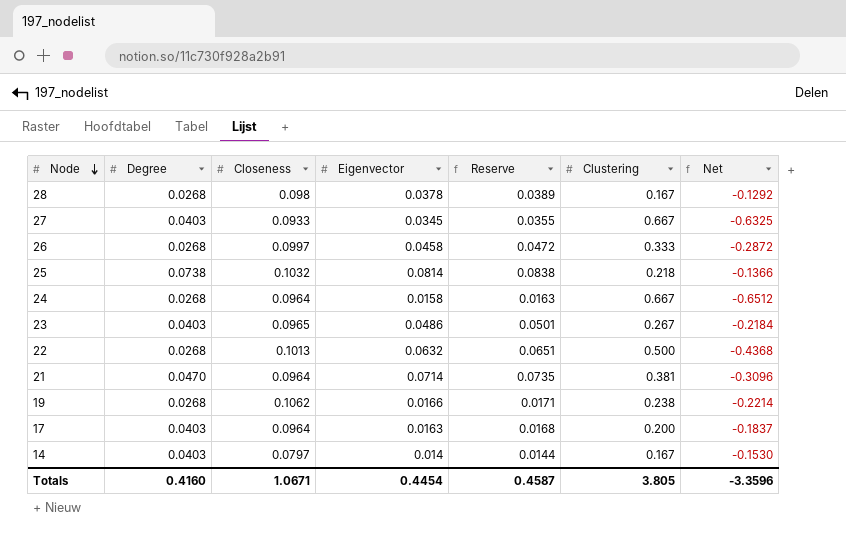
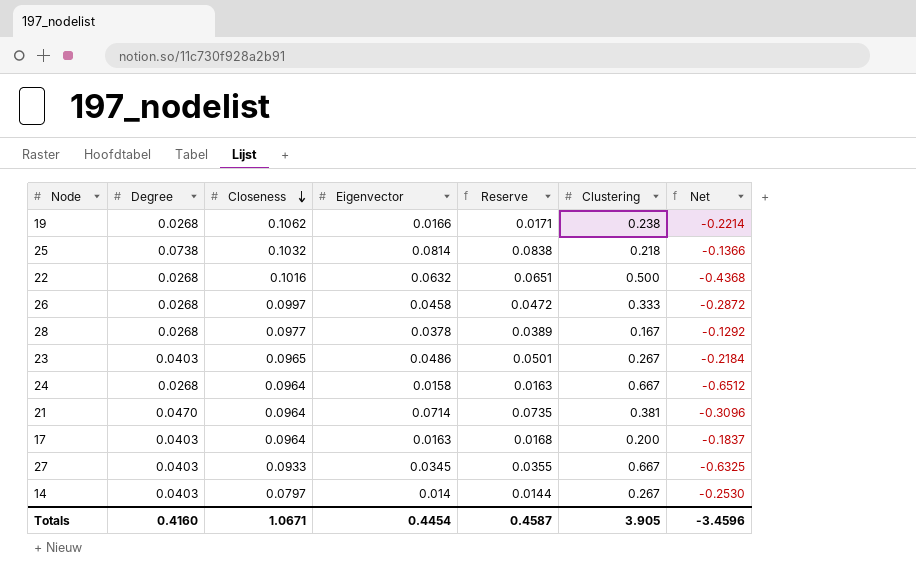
row order: Node descending -> Closeness descending
22 | Closeness: 0.1013 -> 0.1016
28 | Closeness: 0.098 -> 0.0977
14 | Clustering: 0.167 -> 0.267
14 | Net: -0.1530 -> -0.2530
Totals | Clustering: 3.805 -> 3.905
Totals | Net: -3.3596 -> -3.4596

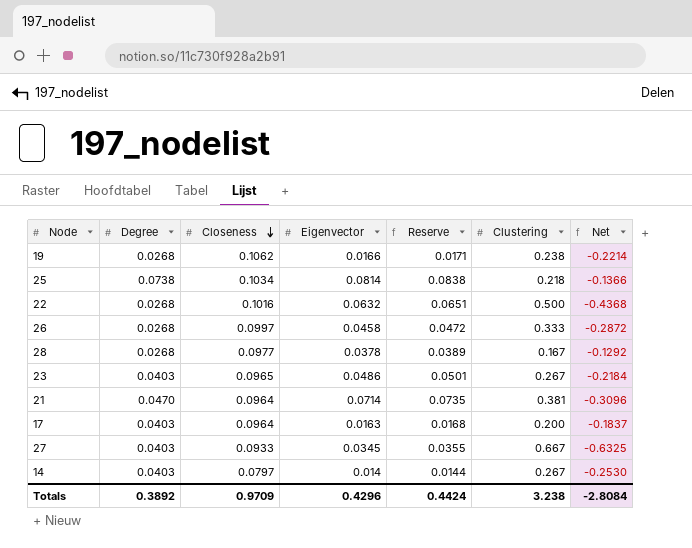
row 24: 0.0268 | 0.0964 | 0.0158 | 0.0163 | 0.667 | -0.6512 -> none
25 | Closeness: 0.1032 -> 0.1034
Totals | Degree: 0.4160 -> 0.3892
Totals | Closeness: 1.0671 -> 0.9709
Totals | Eigenvector: 0.4454 -> 0.4296
Totals | Reserve: 0.4587 -> 0.4424
Totals | Clustering: 3.905 -> 3.238
Totals | Net: -3.4596 -> -2.8084

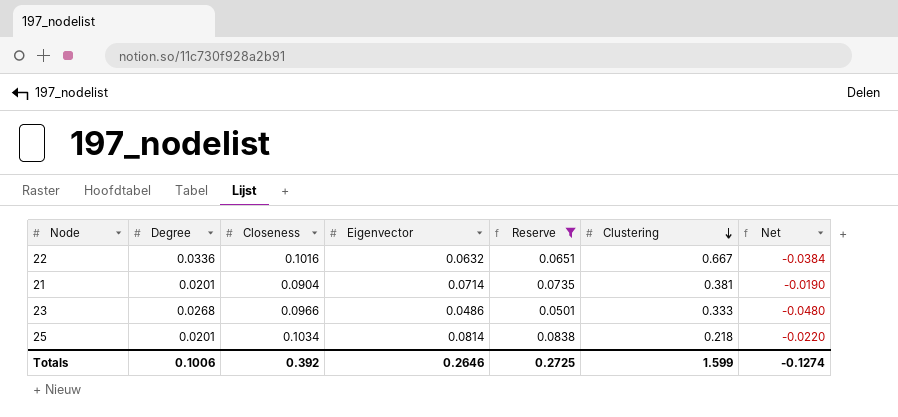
filter: none -> Reserve >= 0.0501
row order: Closeness descending -> Clustering descending
column Net | formula: [Eigenvector] - [Clustering] -> [Eigenvector] - [Closeness]
22 | Degree: 0.0268 -> 0.0336
22 | Clustering: 0.500 -> 0.667
21 | Degree: 0.0470 -> 0.0201
21 | Closeness: 0.0964 -> 0.0904
23 | Degree: 0.0403 -> 0.0268
23 | Closeness: 0.0965 -> 0.0966
23 | Clustering: 0.267 -> 0.333
25 | Degree: 0.0738 -> 0.0201
Totals | Degree: 0.3892 -> 0.1006
Totals | Closeness: 0.9709 -> 0.392
Totals | Eigenvector: 0.4296 -> 0.2646
Totals | Reserve: 0.4424 -> 0.2725
Totals | Clustering: 3.238 -> 1.599
Totals | Net: -2.8084 -> -0.1274

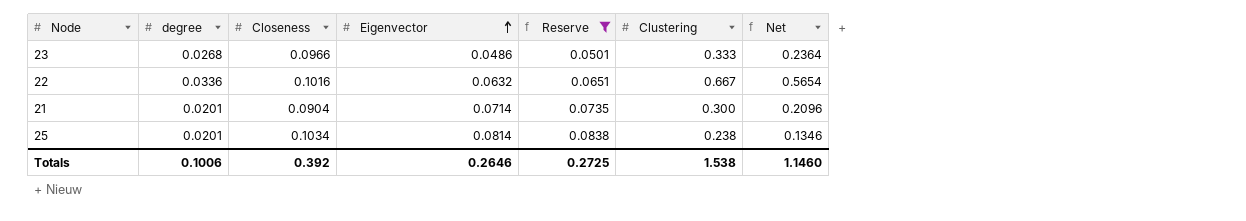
row order: Clustering descending -> Eigenvector ascending
column name: Degree -> degree
column Net | formula: [Eigenvector] - [Closeness] -> [Clustering] - [Closeness]
21 | Clustering: 0.381 -> 0.300
25 | Clustering: 0.218 -> 0.238
Totals | Clustering: 1.599 -> 1.538
Totals | Net: -0.1274 -> 1.1460

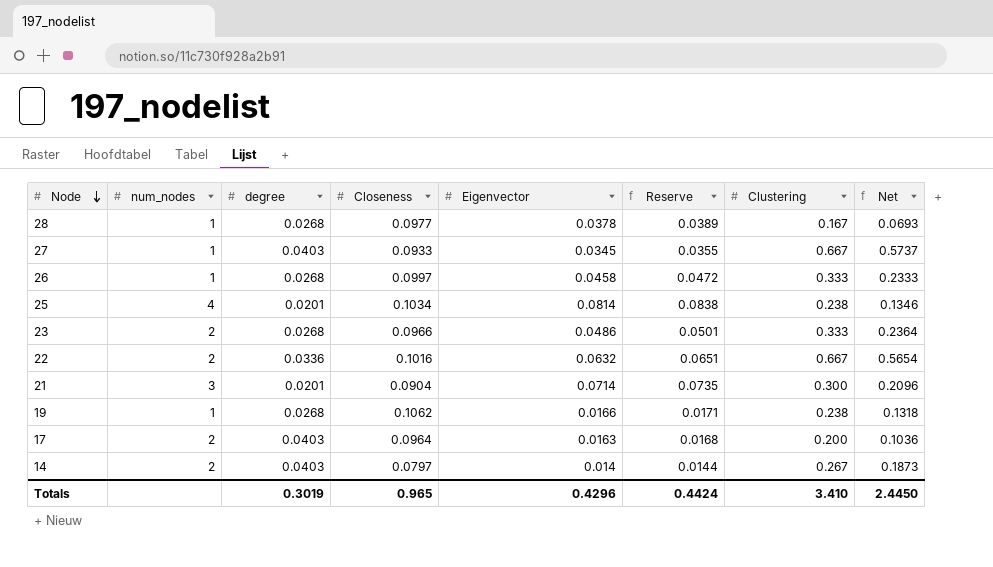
filter: Reserve >= 0.0501 -> none
row order: Eigenvector ascending -> Node descending
column num_nodes | position: none -> 2
Totals | degree: 0.1006 -> 0.3019
Totals | Closeness: 0.392 -> 0.965
Totals | Eigenvector: 0.2646 -> 0.4296
Totals | Reserve: 0.2725 -> 0.4424
Totals | Clustering: 1.538 -> 3.410
Totals | Net: 1.1460 -> 2.4450

